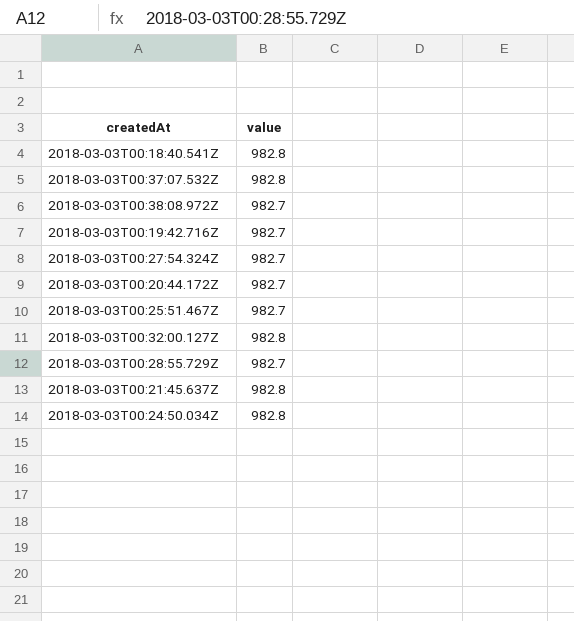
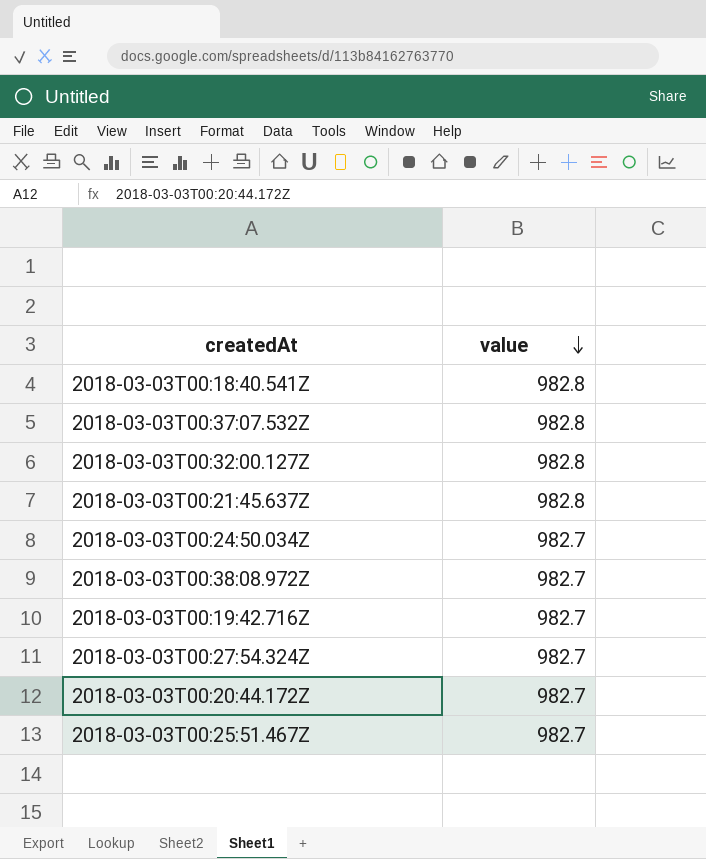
row order: none -> value descending
row 2018-03-03T00:28:55.729Z: 982.7 -> none
2018-03-03T00:24:50.034Z | value: 982.8 -> 982.7

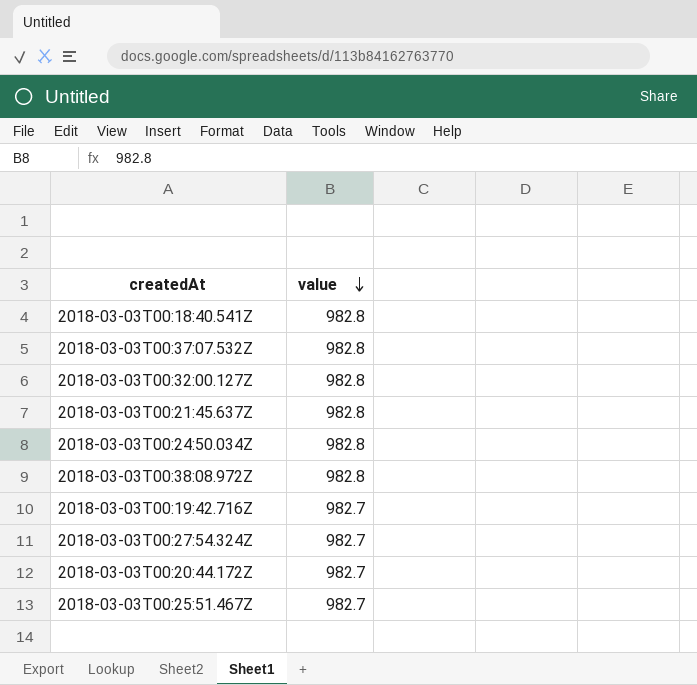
2018-03-03T00:24:50.034Z | value: 982.7 -> 982.8
2018-03-03T00:38:08.972Z | value: 982.7 -> 982.8

